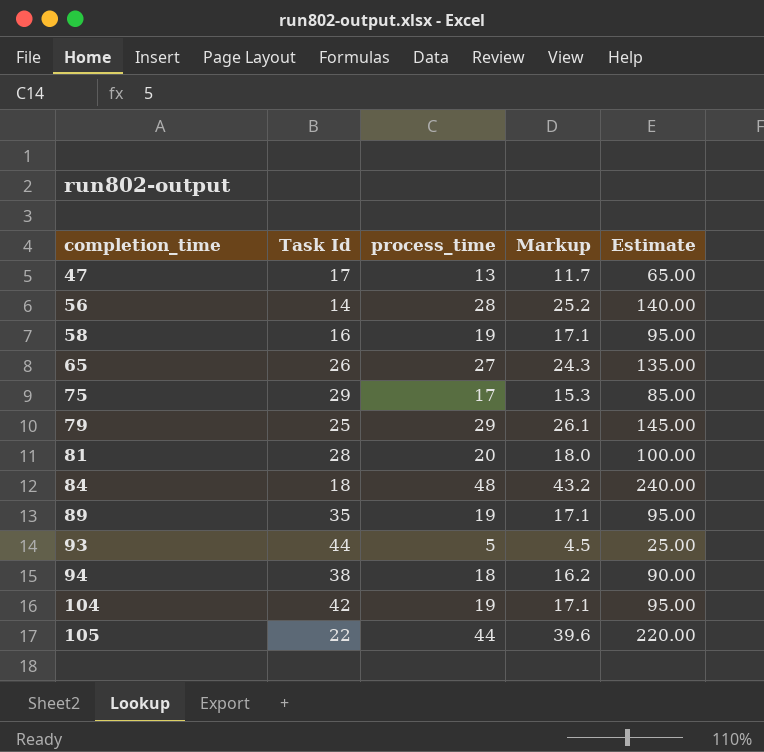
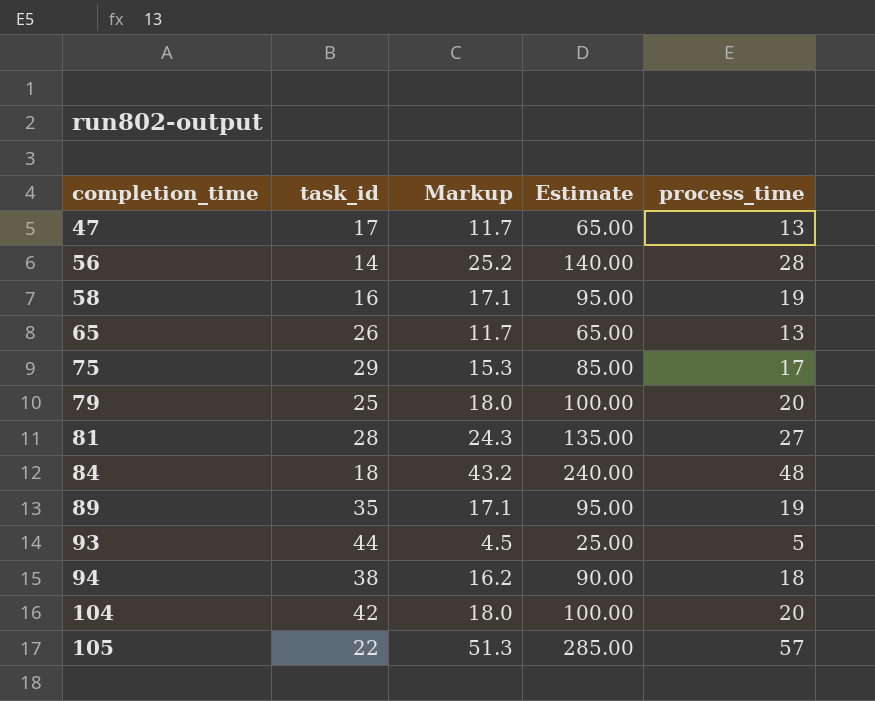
column name: Task Id -> task_id
column process_time | position: 3 -> 5
65 | Markup: 24.3 -> 11.7
65 | Estimate: 135.00 -> 65.00
65 | process_time: 27 -> 13
79 | Markup: 26.1 -> 18.0
79 | Estimate: 145.00 -> 100.00
79 | process_time: 29 -> 20
81 | Markup: 18.0 -> 24.3
81 | Estimate: 100.00 -> 135.00
81 | process_time: 20 -> 27
104 | Markup: 17.1 -> 18.0
104 | Estimate: 95.00 -> 100.00
104 | process_time: 19 -> 20
105 | Markup: 39.6 -> 51.3
105 | Estimate: 220.00 -> 285.00
105 | process_time: 44 -> 57

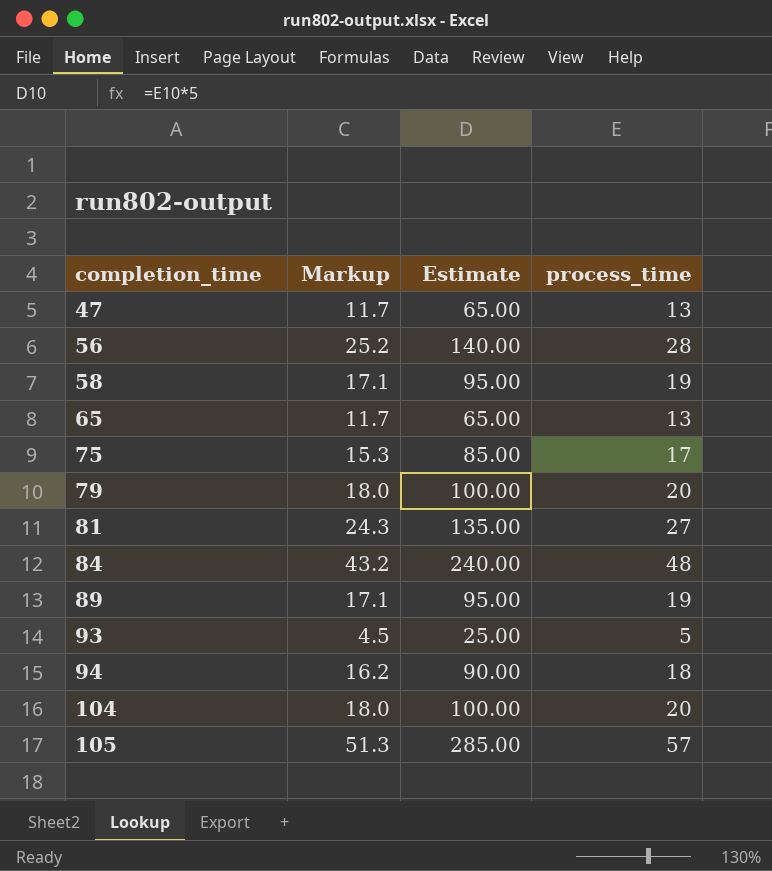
column task_id | position: 2 -> none

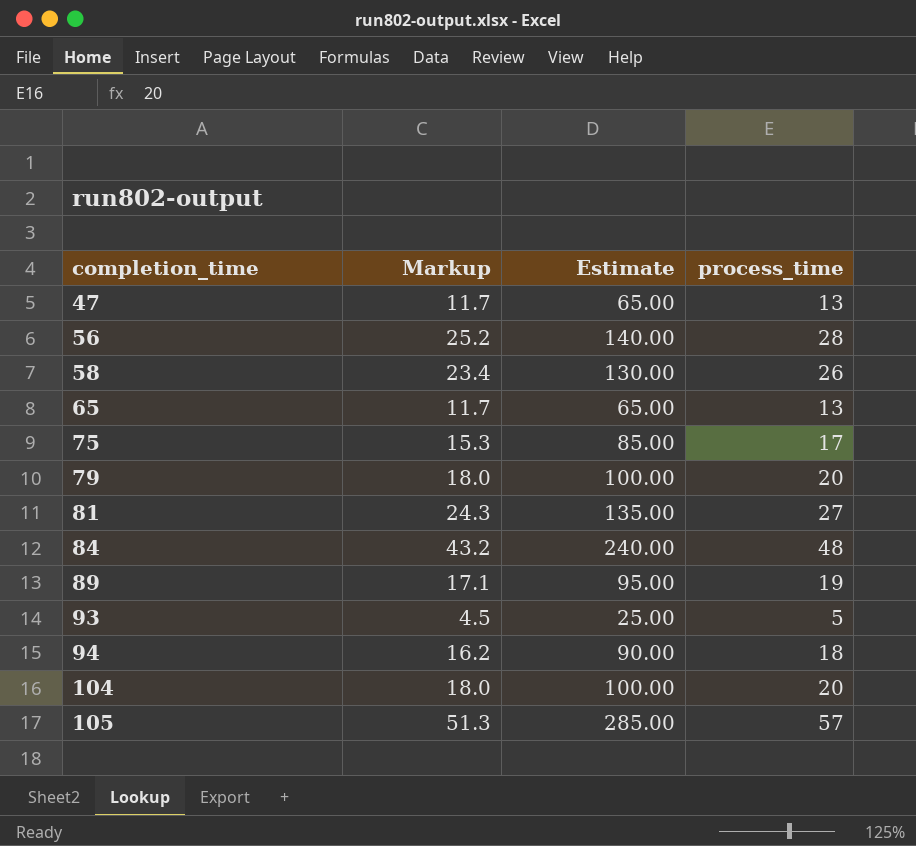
58 | Markup: 17.1 -> 23.4
58 | Estimate: 95.00 -> 130.00
58 | process_time: 19 -> 26

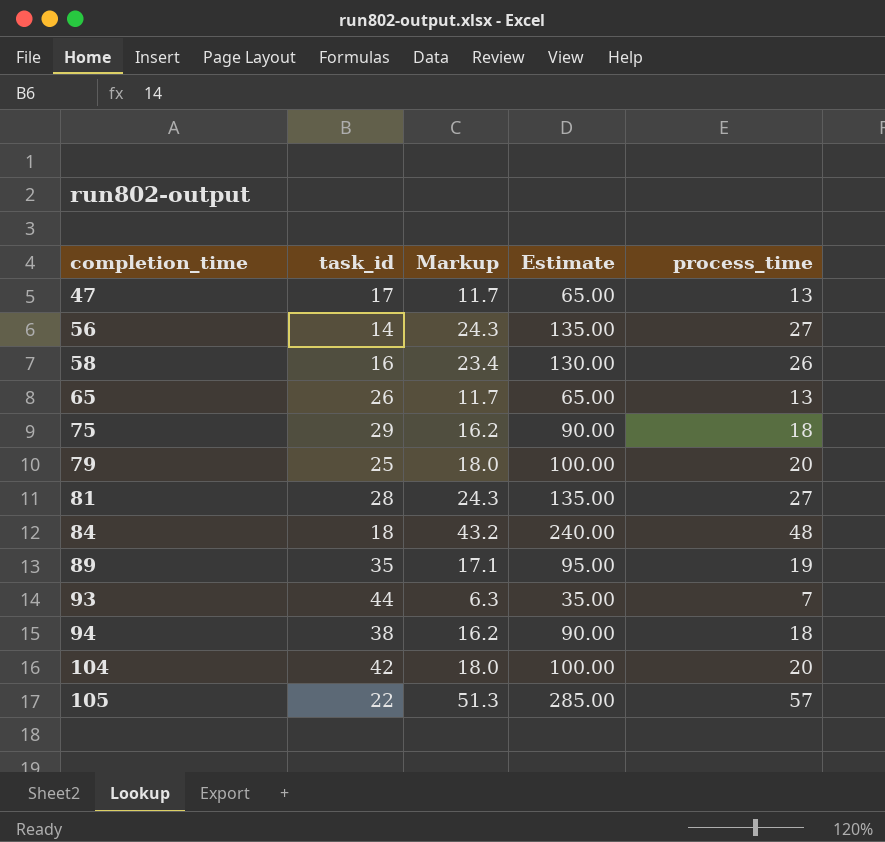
column task_id | position: none -> 2
56 | Markup: 25.2 -> 24.3
56 | Estimate: 140.00 -> 135.00
56 | process_time: 28 -> 27
75 | Markup: 15.3 -> 16.2
75 | Estimate: 85.00 -> 90.00
75 | process_time: 17 -> 18
93 | Markup: 4.5 -> 6.3
93 | Estimate: 25.00 -> 35.00
93 | process_time: 5 -> 7

